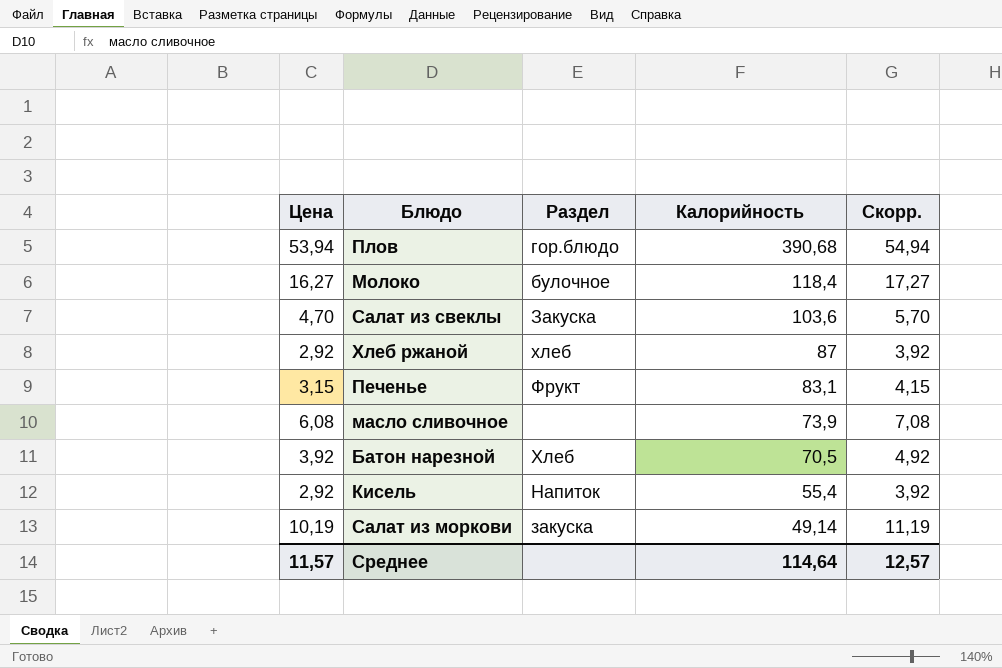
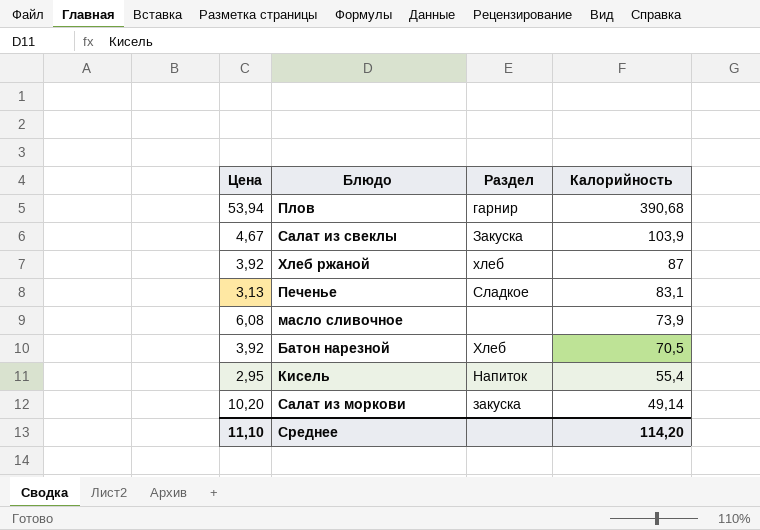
column Скорр. | formula: [Цена] + 1 -> none
row Молоко: 16,27 | булочное | 118,4 | 17,27 -> none
Плов | Раздел: гор.блюдо -> гарнир
Салат из свеклы | Цена: 4,70 -> 4,67
Салат из свеклы | Калорийность: 103,6 -> 103,9
Хлеб ржаной | Цена: 2,92 -> 3,92
Печенье | Цена: 3,15 -> 3,13
Печенье | Раздел: Фрукт -> Сладкое
Кисель | Цена: 2,92 -> 2,95
Салат из моркови | Цена: 10,19 -> 10,20
Среднее | Цена: 11,57 -> 11,10
Среднее | Калорийность: 114,64 -> 114,20

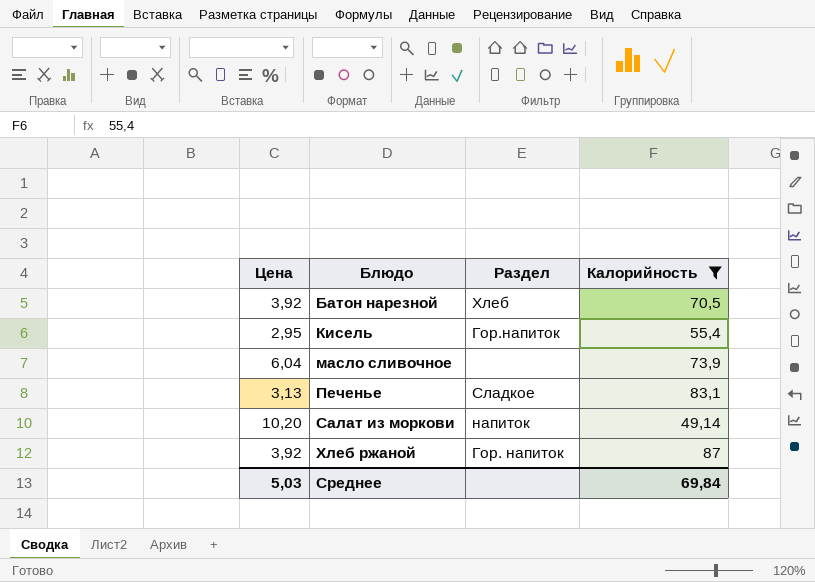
filter: none -> Калорийность <= 87
row order: Калорийность descending -> Блюдо ascending
Кисель | Раздел: Напиток -> Гор.напиток
масло сливочное | Цена: 6,08 -> 6,04
Салат из моркови | Раздел: закуска -> напиток
Хлеб ржаной | Раздел: хлеб -> Гор. напиток
Среднее | Цена: 11,10 -> 5,03
Среднее | Калорийность: 114,20 -> 69,84

